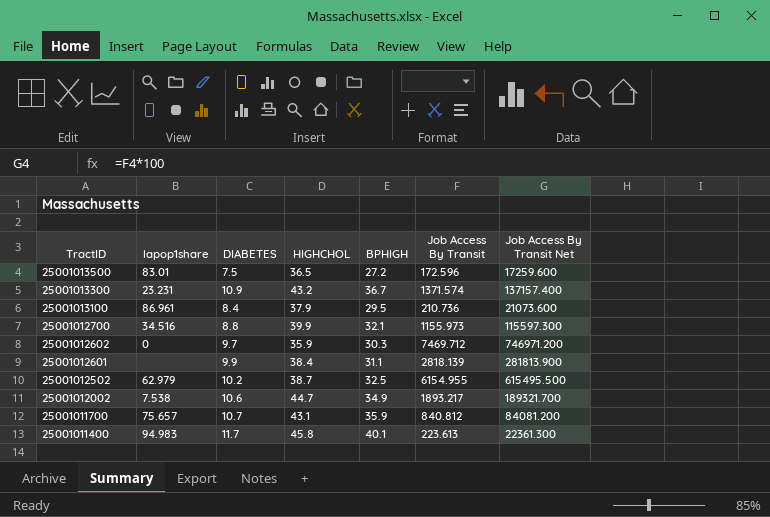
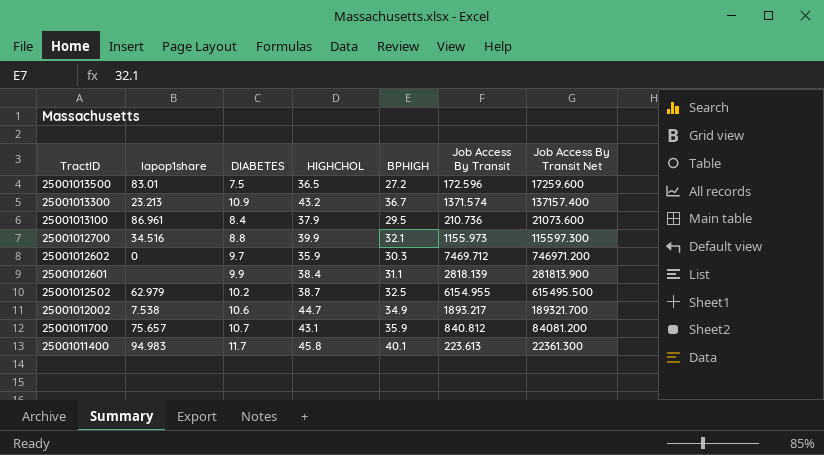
25001013300 | lapop1share: 23.231 -> 23.213

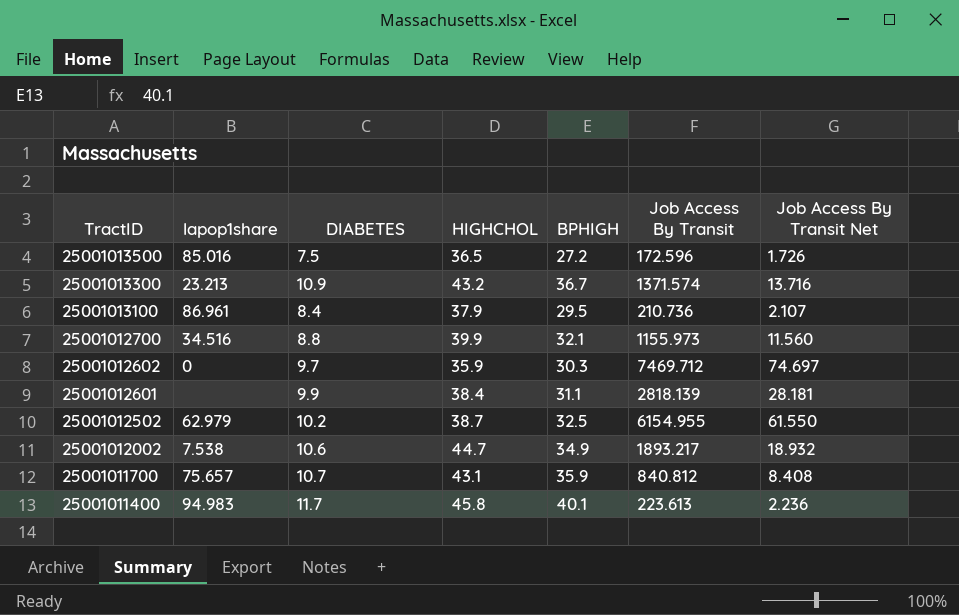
column Job Access By Transit Net | formula: [Job Access By Transit] * 100 -> [Job Access By Transit] * 0.01
25001013500 | lapop1share: 83.01 -> 85.016

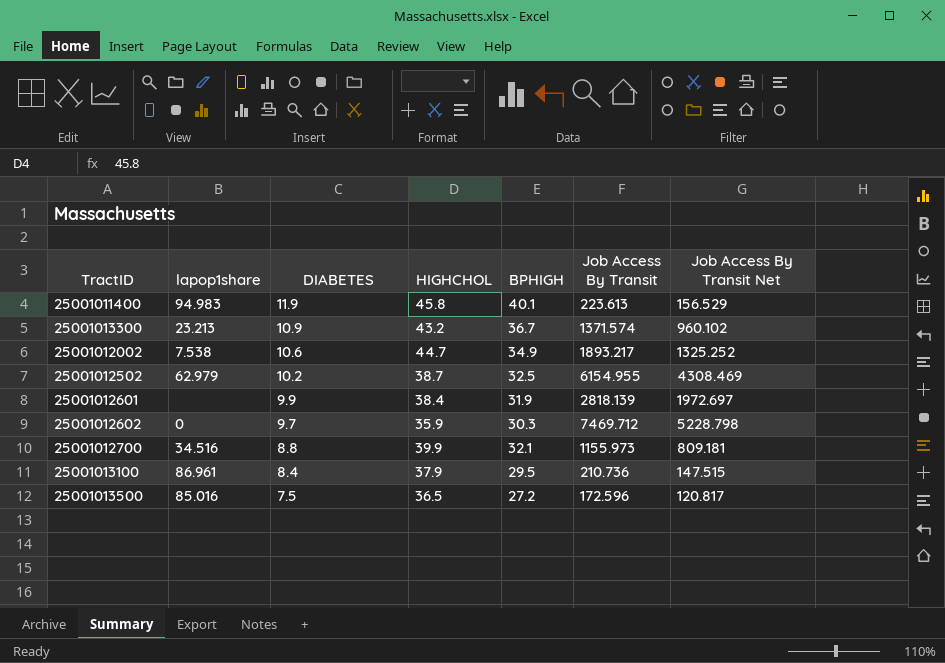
row order: TractID descending -> DIABETES descending
column Job Access By Transit Net | formula: [Job Access By Transit] * 0.01 -> [Job Access By Transit] * 0.7
row 25001011700: 75.657 | 10.7 | 43.1 | 35.9 | 840.812 | 8.408 -> none
25001011400 | DIABETES: 11.7 -> 11.9
25001012601 | BPHIGH: 31.1 -> 31.9

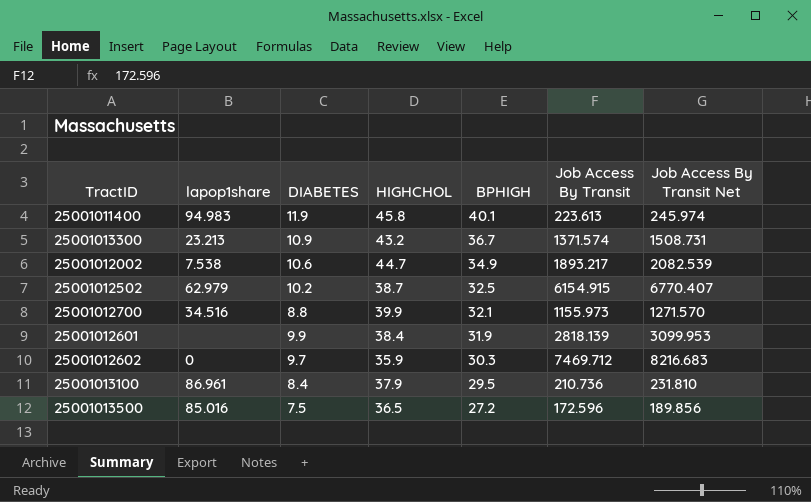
row order: DIABETES descending -> BPHIGH descending
column Job Access By Transit Net | formula: [Job Access By Transit] * 0.7 -> [Job Access By Transit] * 1.1
25001012502 | Job Access By Transit: 6154.955 -> 6154.915

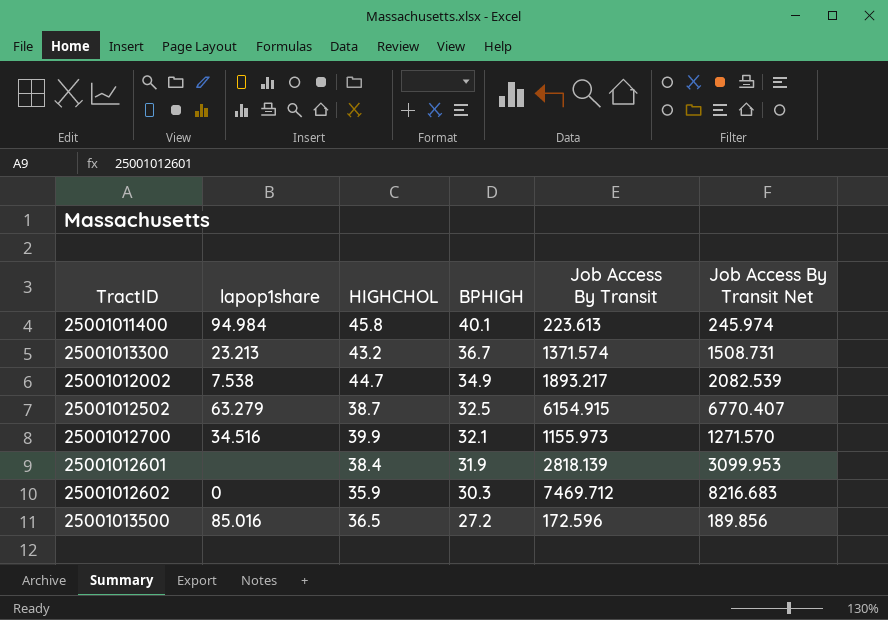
column DIABETES | position: 3 -> none
row 25001013100: 86.961 | 8.4 | 37.9 | 29.5 | 210.736 | 231.810 -> none
25001011400 | lapop1share: 94.983 -> 94.984
25001012502 | lapop1share: 62.979 -> 63.279

